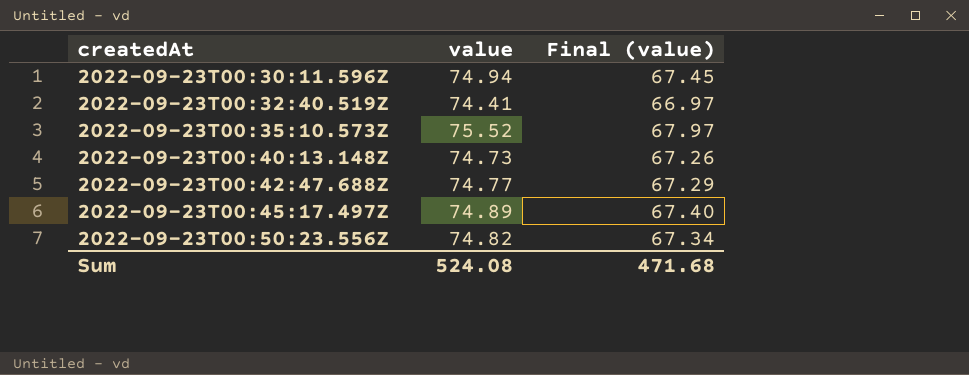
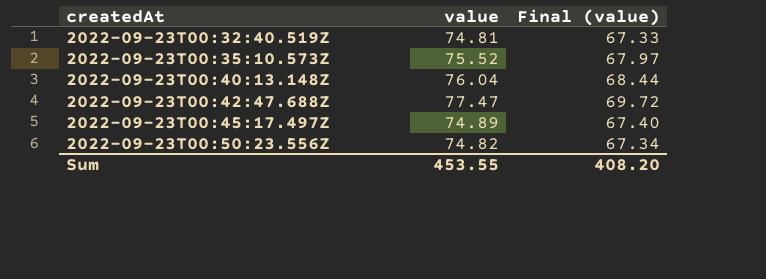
row 2022-09-23T00:30:11.596Z: 74.94 | 67.45 -> none
2022-09-23T00:32:40.519Z | value: 74.41 -> 74.81
2022-09-23T00:32:40.519Z | Final (value): 66.97 -> 67.33
2022-09-23T00:40:13.148Z | value: 74.73 -> 76.04
2022-09-23T00:40:13.148Z | Final (value): 67.26 -> 68.44
2022-09-23T00:42:47.688Z | value: 74.77 -> 77.47
2022-09-23T00:42:47.688Z | Final (value): 67.29 -> 69.72
Sum | value: 524.08 -> 453.55
Sum | Final (value): 471.68 -> 408.20

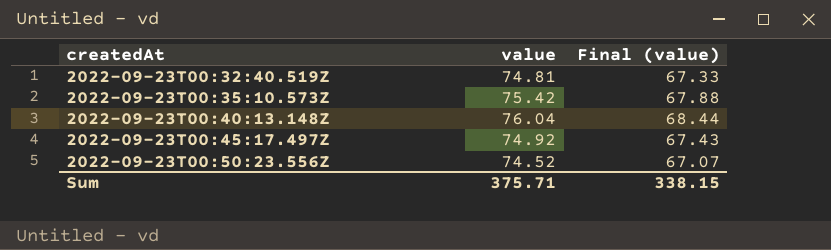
row 2022-09-23T00:42:47.688Z: 77.47 | 69.72 -> none
2022-09-23T00:35:10.573Z | value: 75.52 -> 75.42
2022-09-23T00:35:10.573Z | Final (value): 67.97 -> 67.88
2022-09-23T00:45:17.497Z | value: 74.89 -> 74.92
2022-09-23T00:45:17.497Z | Final (value): 67.40 -> 67.43
2022-09-23T00:50:23.556Z | value: 74.82 -> 74.52
2022-09-23T00:50:23.556Z | Final (value): 67.34 -> 67.07
Sum | value: 453.55 -> 375.71
Sum | Final (value): 408.20 -> 338.15

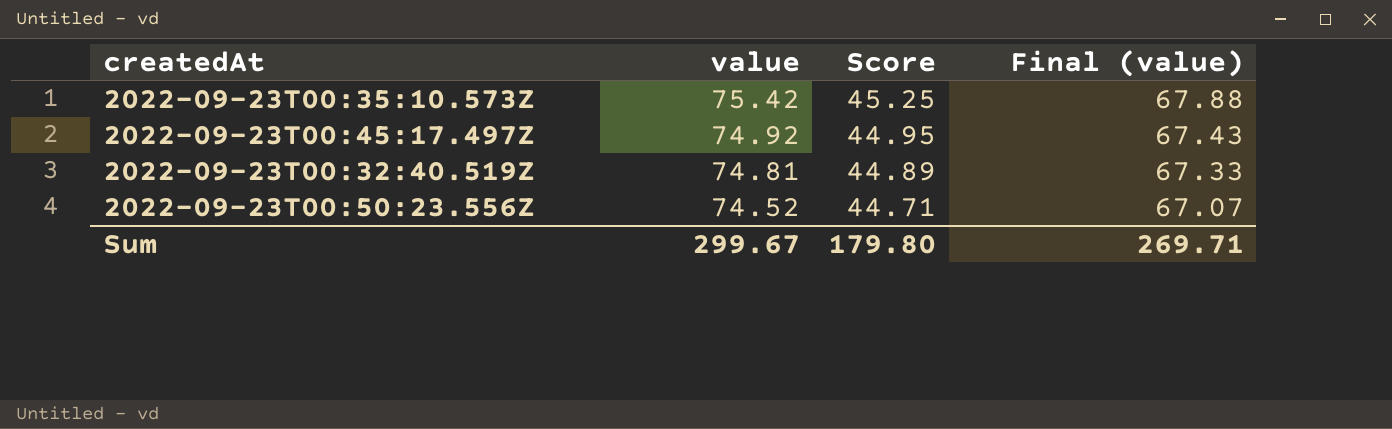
row order: createdAt ascending -> value descending
column Score | formula: none -> [value] * 0.6
row 2022-09-23T00:40:13.148Z: 76.04 | 68.44 -> none
Sum | value: 375.71 -> 299.67
Sum | Final (value): 338.15 -> 269.71

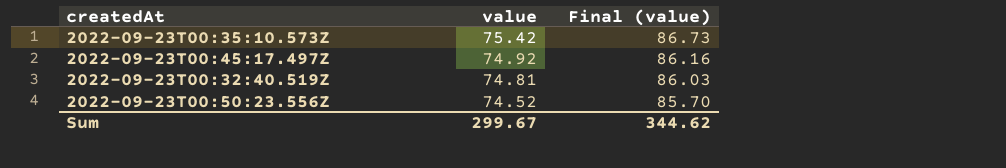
column Score | formula: [value] * 0.6 -> none
column Final (value) | formula: [value] * 0.9 -> [value] * 1.15
Sum | Final (value): 269.71 -> 344.62

